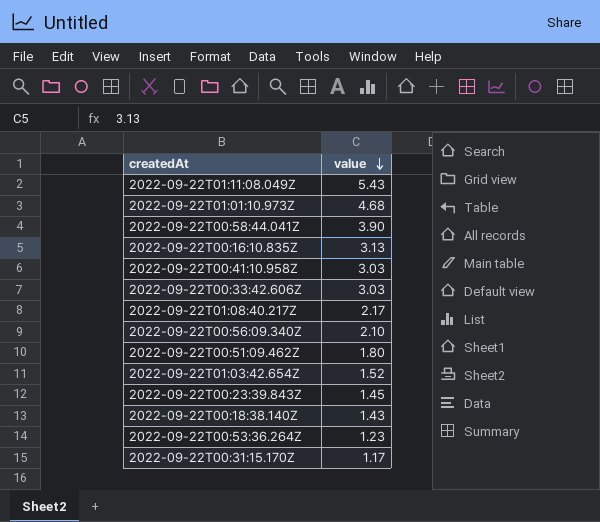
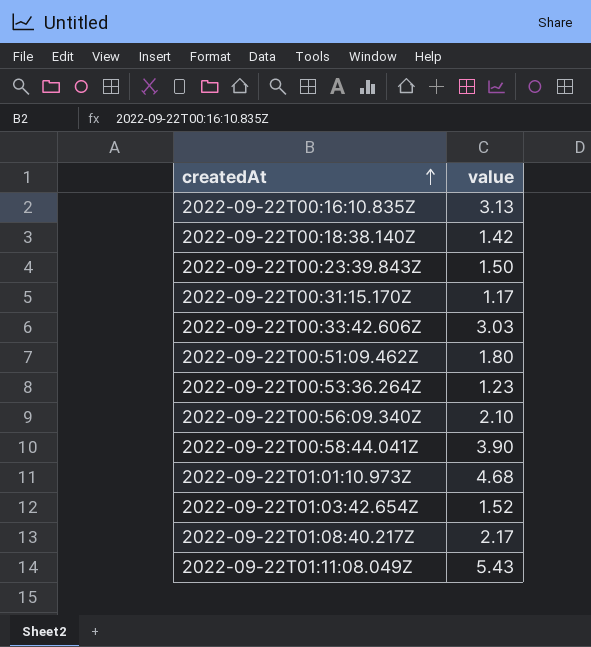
row order: value descending -> createdAt ascending
row 2022-09-22T00:41:10.958Z: 3.03 -> none
2022-09-22T00:18:38.140Z | value: 1.43 -> 1.42
2022-09-22T00:23:39.843Z | value: 1.45 -> 1.50

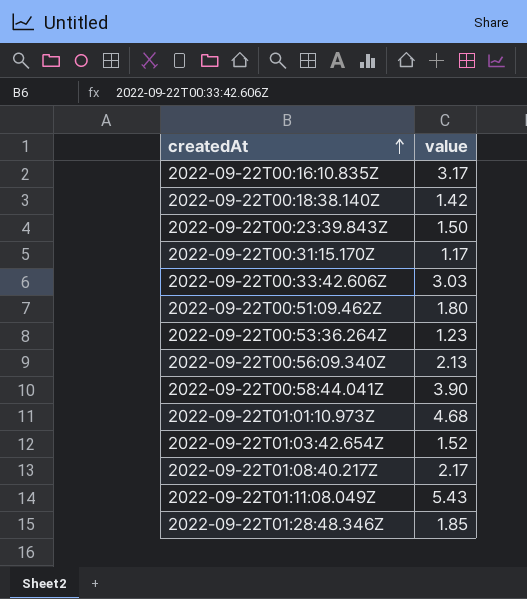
2022-09-22T00:16:10.835Z | value: 3.13 -> 3.17
2022-09-22T00:56:09.340Z | value: 2.10 -> 2.13
row 2022-09-22T01:28:48.346Z: none -> 1.85

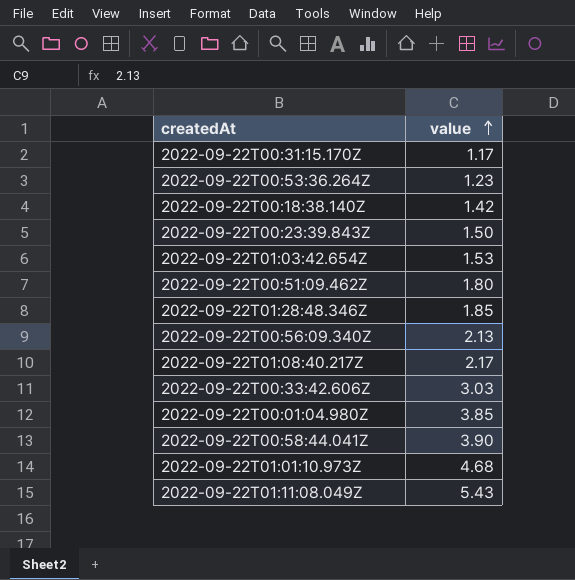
row order: createdAt ascending -> value ascending
row 2022-09-22T00:16:10.835Z: 3.17 -> none
2022-09-22T01:03:42.654Z | value: 1.52 -> 1.53
row 2022-09-22T00:01:04.980Z: none -> 3.85

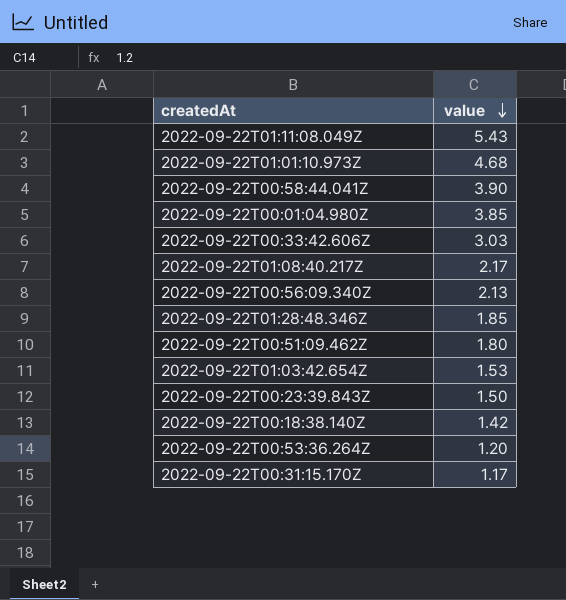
row order: value ascending -> value descending
2022-09-22T00:53:36.264Z | value: 1.23 -> 1.20

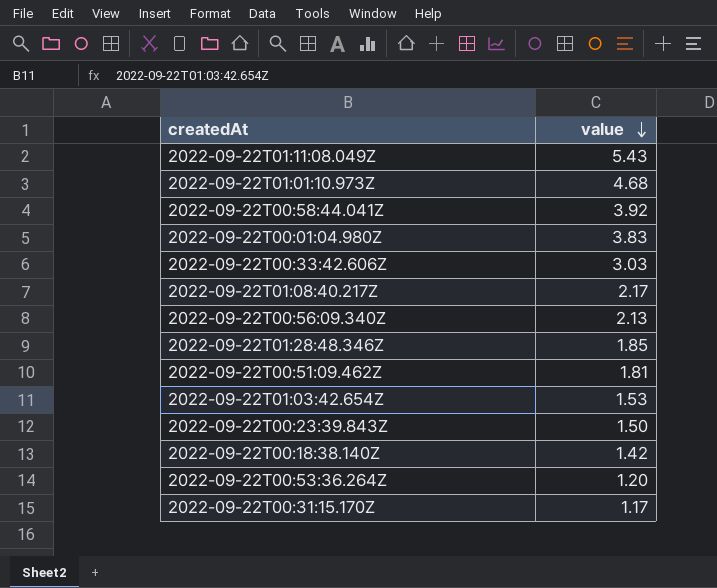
2022-09-22T00:58:44.041Z | value: 3.90 -> 3.92
2022-09-22T00:01:04.980Z | value: 3.85 -> 3.83
2022-09-22T00:51:09.462Z | value: 1.80 -> 1.81

